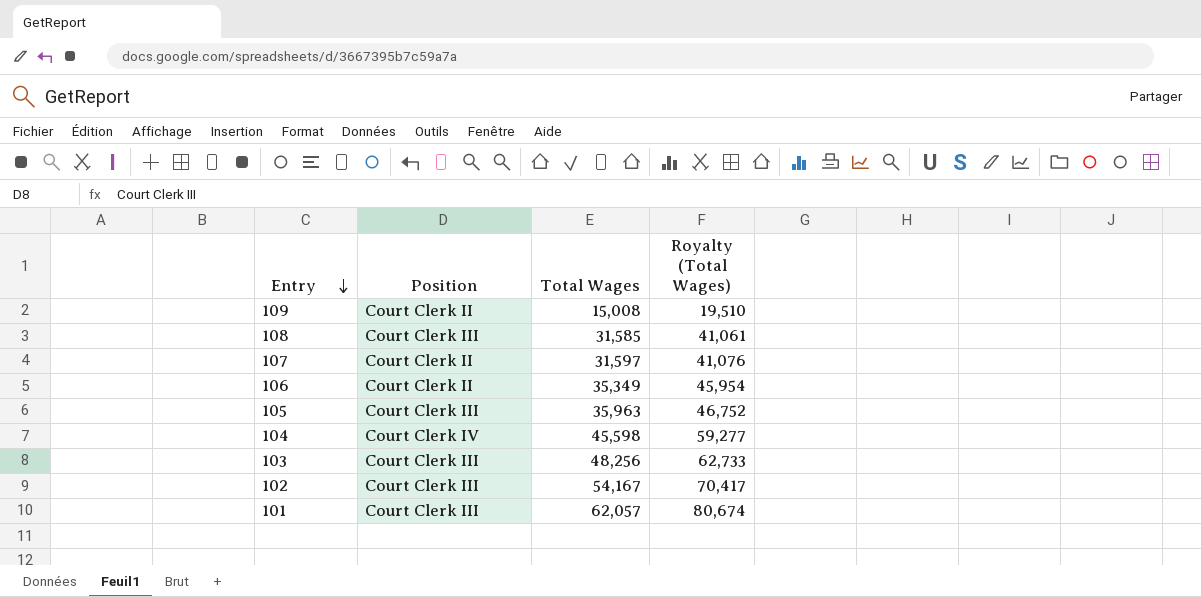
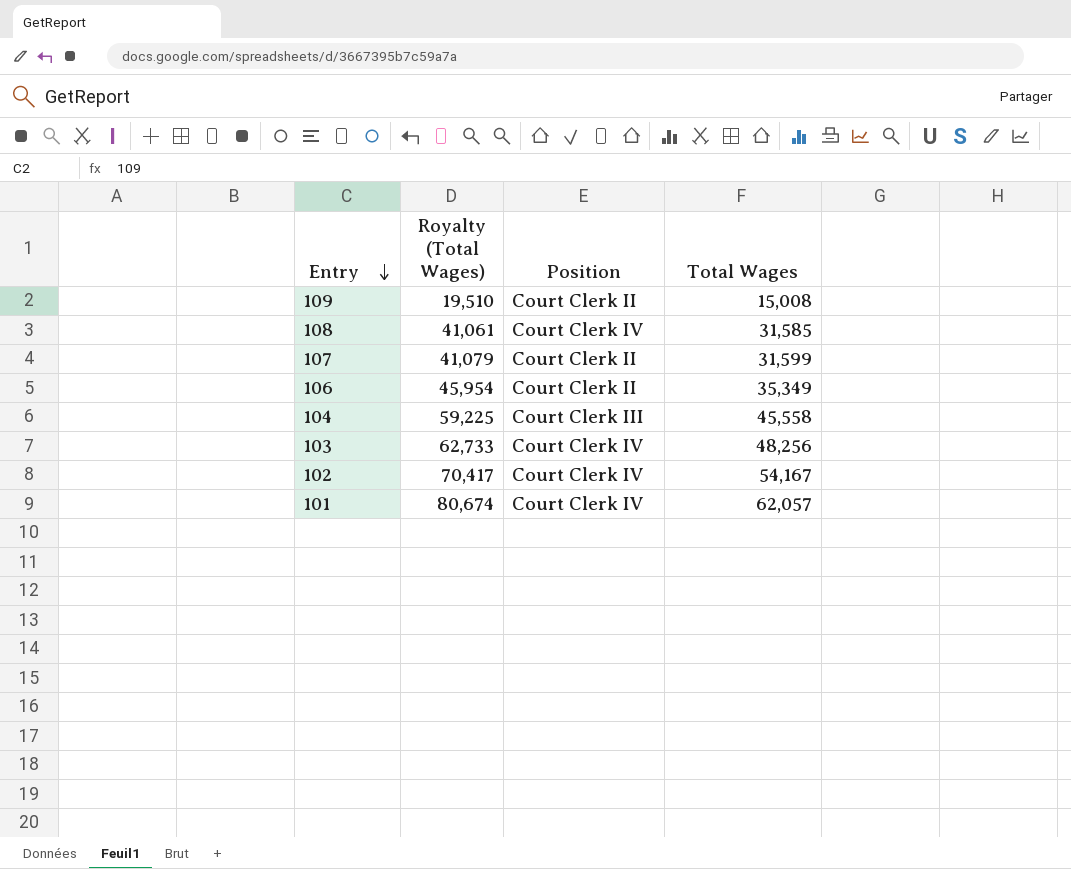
column Royalty (Total Wages) | position: 4 -> 2
row 105: Court Clerk III | 35,963 | 46,752 -> none
108 | Position: Court Clerk III -> Court Clerk IV
107 | Royalty (Total Wages): 41,076 -> 41,079
107 | Total Wages: 31,597 -> 31,599
104 | Royalty (Total Wages): 59,277 -> 59,225
104 | Position: Court Clerk IV -> Court Clerk III
104 | Total Wages: 45,598 -> 45,558
103 | Position: Court Clerk III -> Court Clerk IV
102 | Position: Court Clerk III -> Court Clerk IV
101 | Position: Court Clerk III -> Court Clerk IV

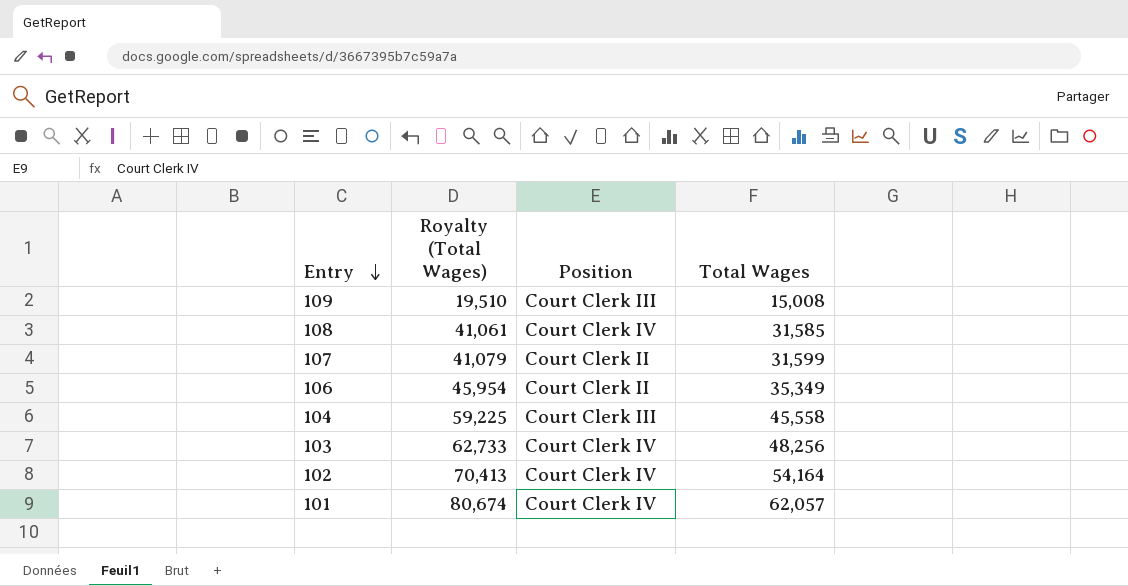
109 | Position: Court Clerk II -> Court Clerk III
102 | Royalty (Total Wages): 70,417 -> 70,413
102 | Total Wages: 54,167 -> 54,164

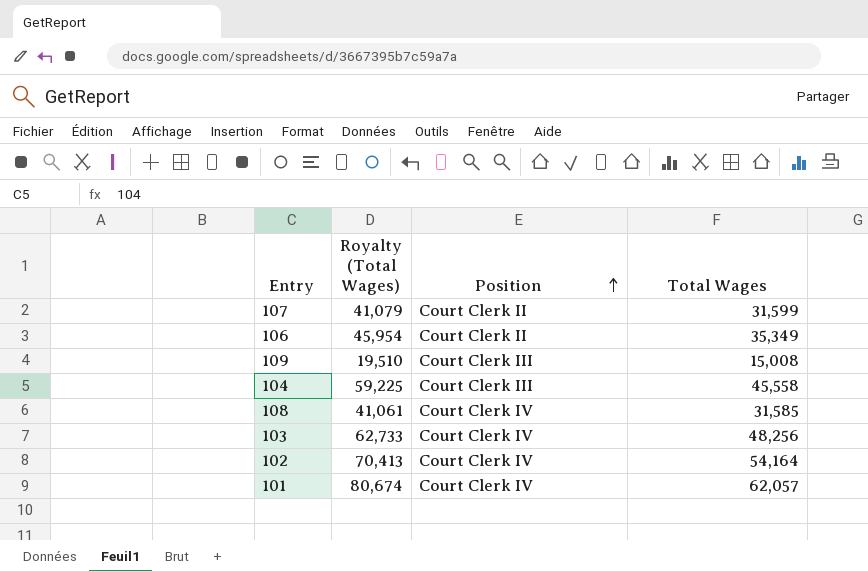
row order: Entry descending -> Position ascending

